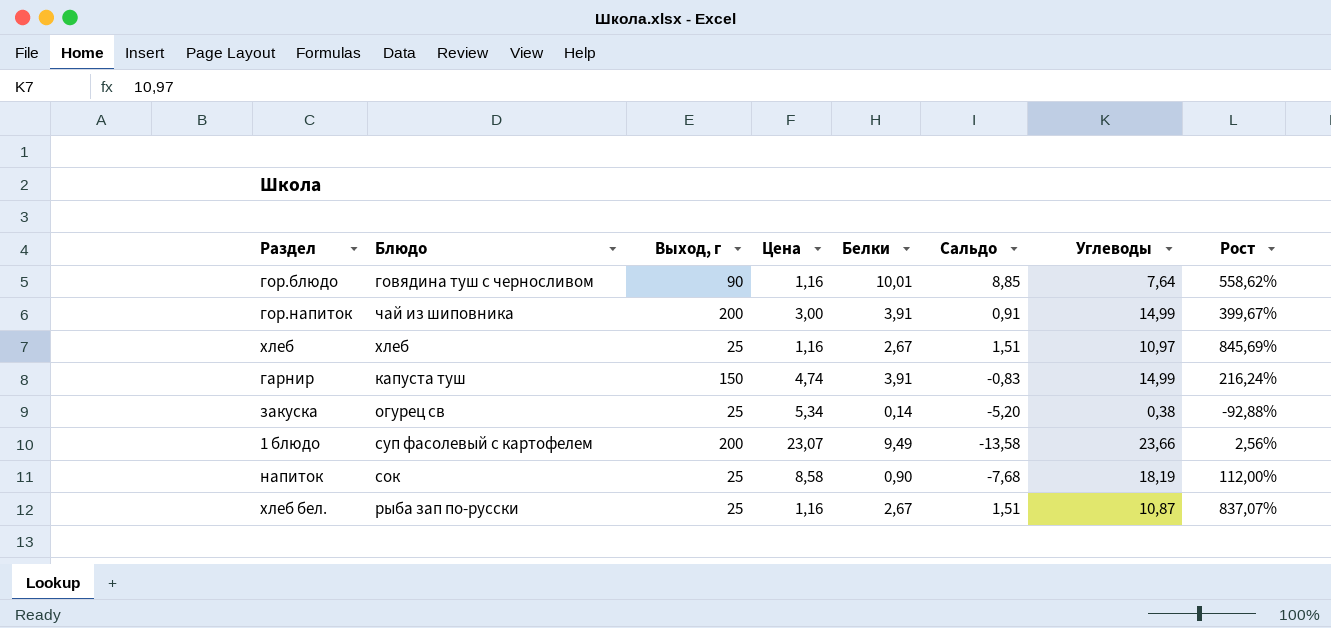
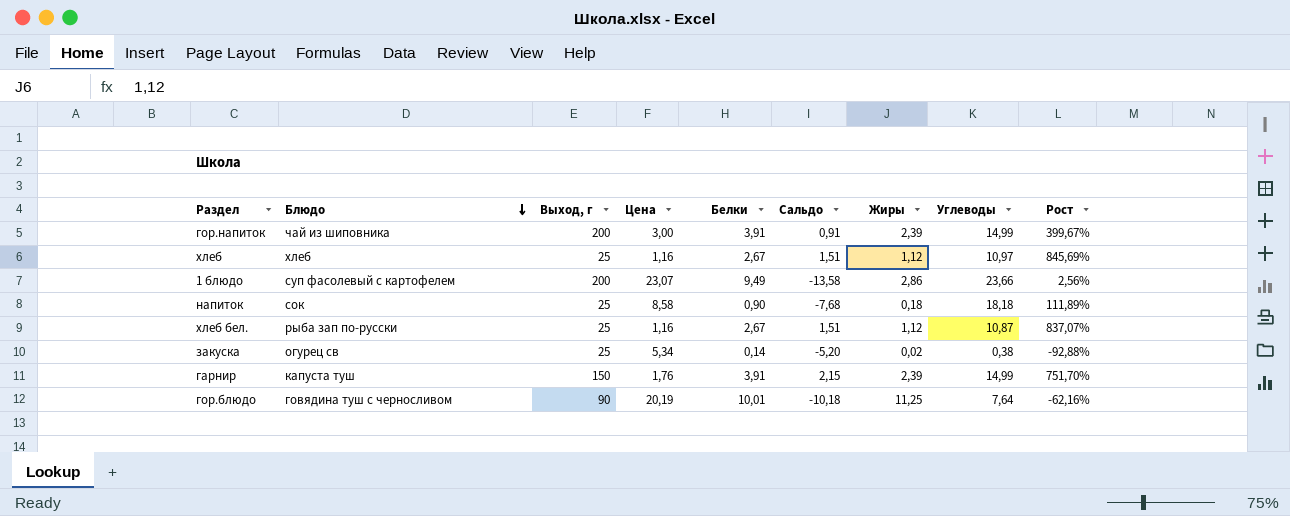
row order: none -> Блюдо descending
column Жиры | position: none -> 7
напиток | Углеводы: 18,19 -> 18,18
напиток | Рост: 112,00% -> 111,89%
гарнир | Цена: 4,74 -> 1,76
гарнир | Сальдо: -0,83 -> 2,15
гарнир | Рост: 216,24% -> 751,70%
гор.блюдо | Цена: 1,16 -> 20,19
гор.блюдо | Сальдо: 8,85 -> -10,18
гор.блюдо | Рост: 558,62% -> -62,16%

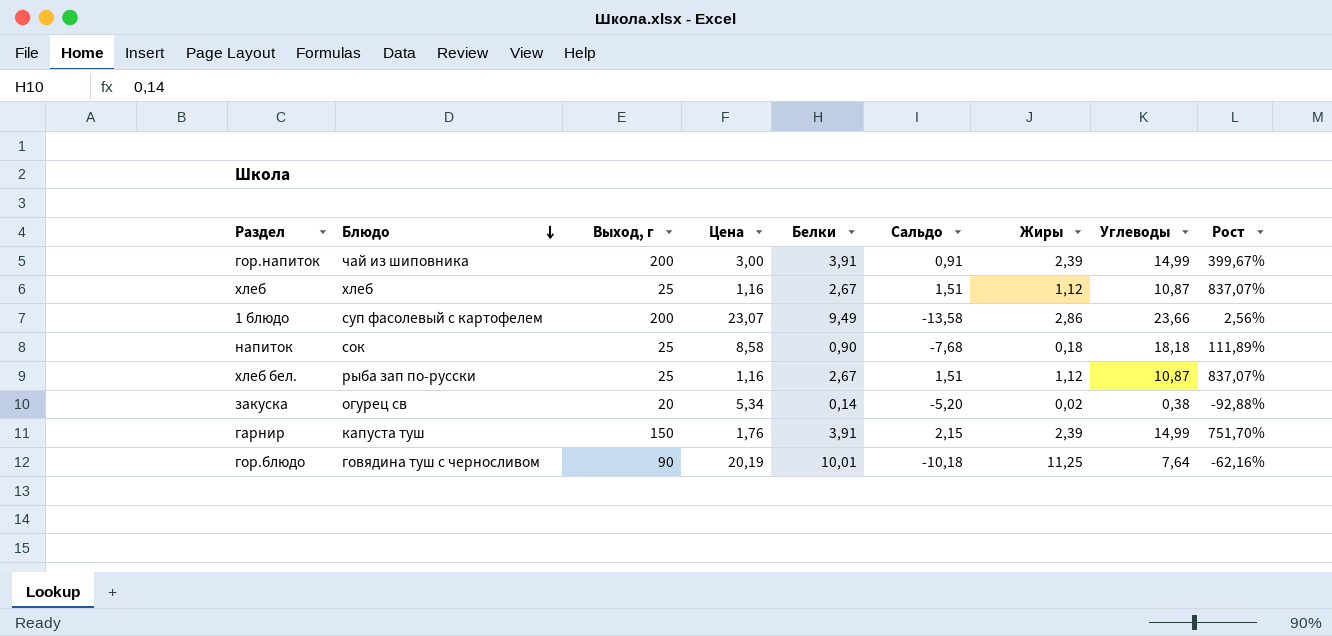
хлеб | Углеводы: 10,97 -> 10,87
хлеб | Рост: 845,69% -> 837,07%
закуска | Выход, г: 25 -> 20

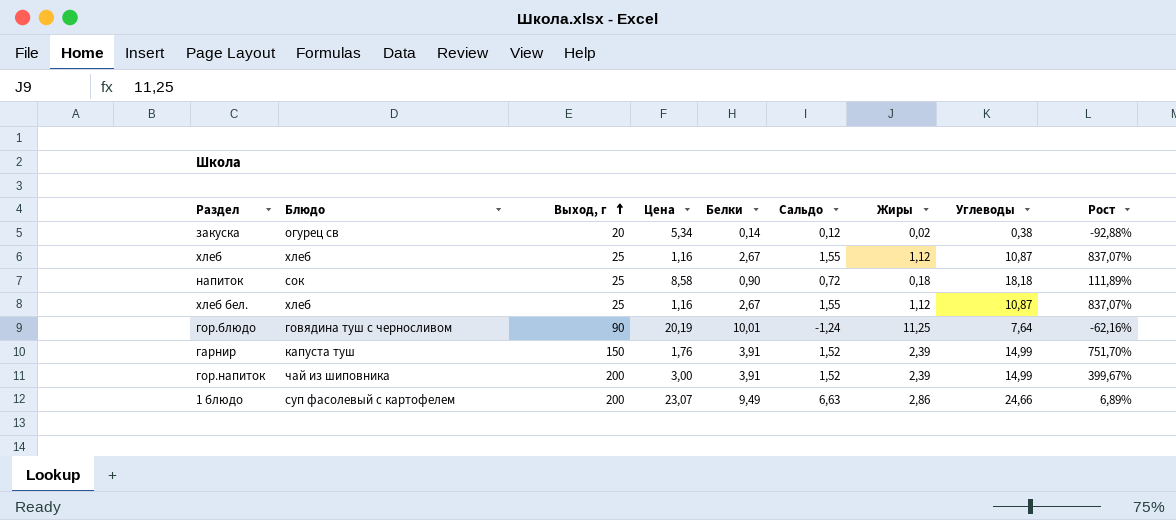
row order: Блюдо descending -> Выход, г ascending
column Сальдо | formula: [Белки] - [Цена] -> [Белки] - [Жиры]
хлеб бел. | Блюдо: рыба зап по-русски -> хлеб
1 блюдо | Углеводы: 23,66 -> 24,66
1 блюдо | Рост: 2,56% -> 6,89%

